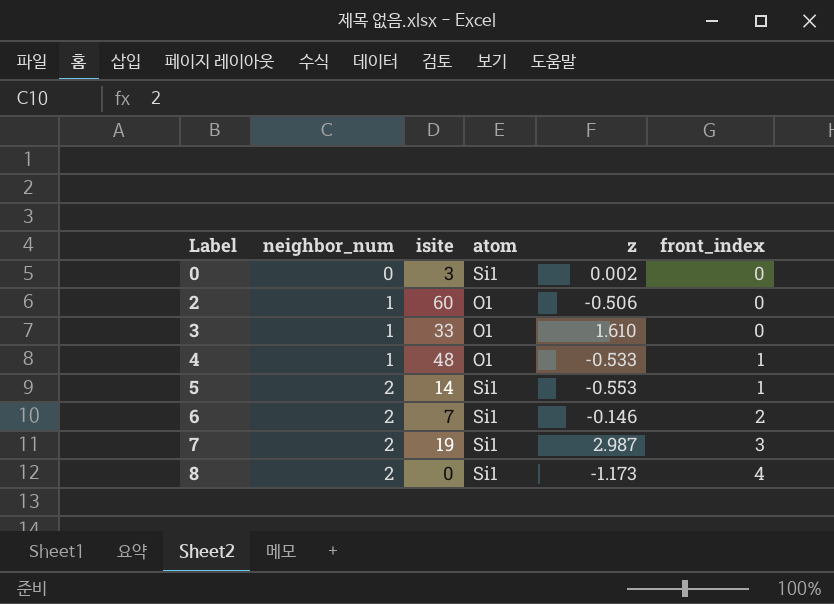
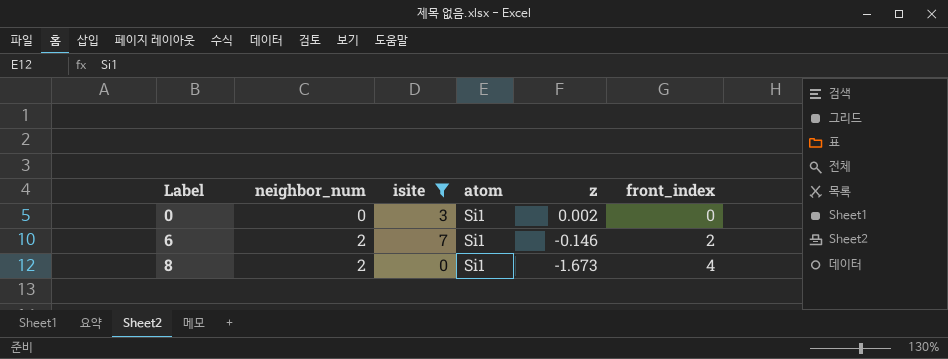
filter: none -> isite <= 7
8 | z: -1.173 -> -1.673

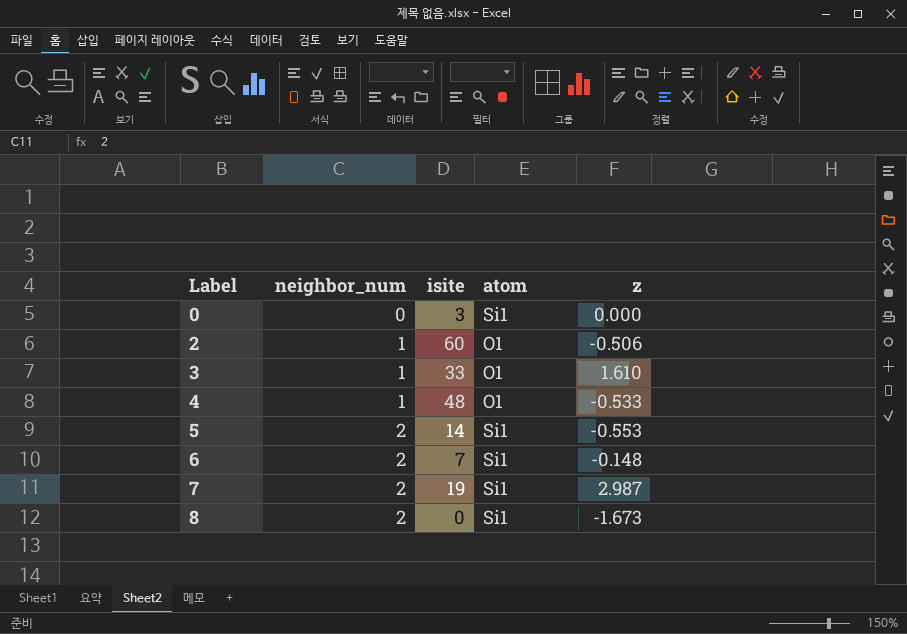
filter: isite <= 7 -> none
column front_index | position: 6 -> none
0 | z: 0.002 -> 0.000
6 | z: -0.146 -> -0.148

